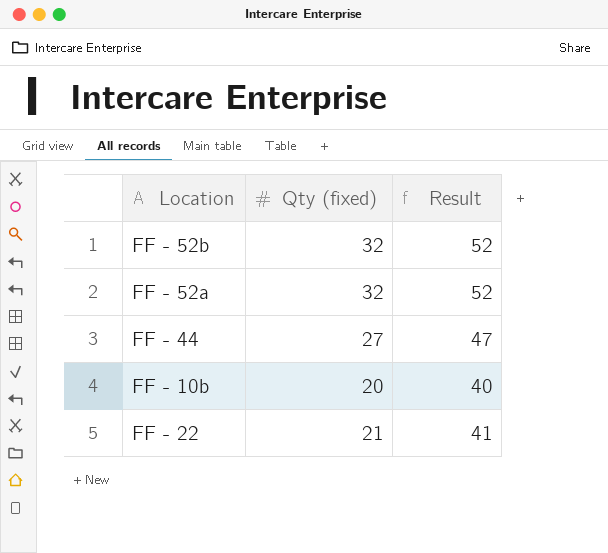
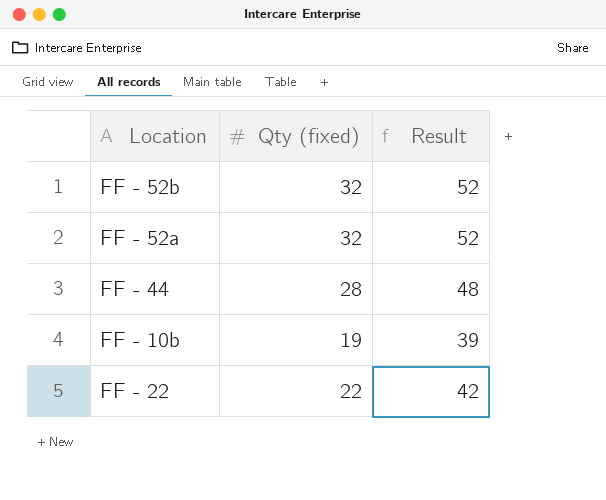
FF - 44 | Qty (fixed): 27 -> 28
FF - 44 | Result: 47 -> 48
FF - 10b | Qty (fixed): 20 -> 19
FF - 10b | Result: 40 -> 39
FF - 22 | Qty (fixed): 21 -> 22
FF - 22 | Result: 41 -> 42

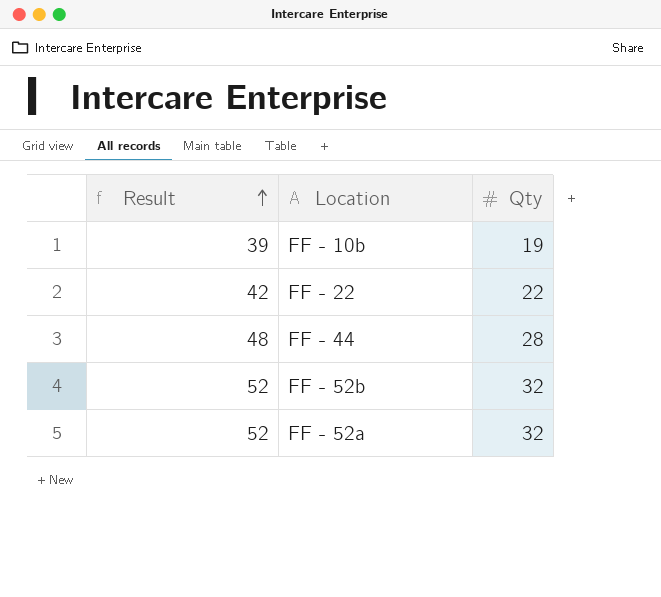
row order: none -> Result ascending
column Result | position: 3 -> 1
column name: Qty (fixed) -> Qty

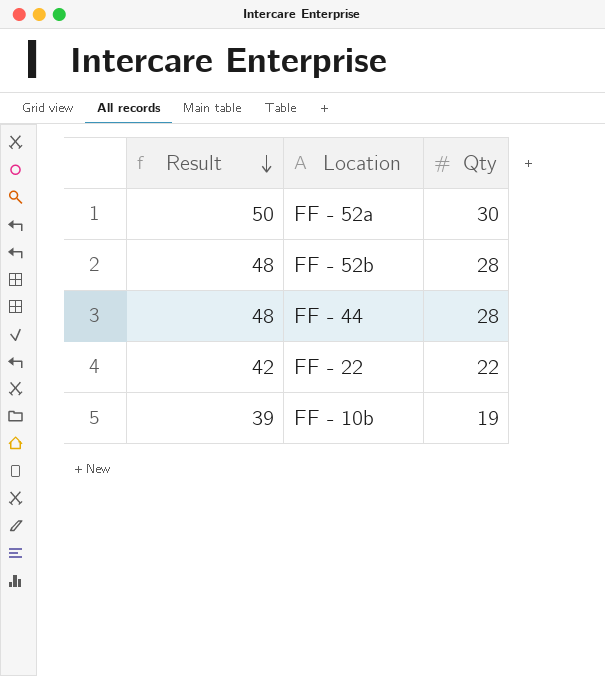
row order: Result ascending -> Result descending
FF - 52a | Result: 52 -> 50
FF - 52a | Qty: 32 -> 30
FF - 52b | Result: 52 -> 48
FF - 52b | Qty: 32 -> 28

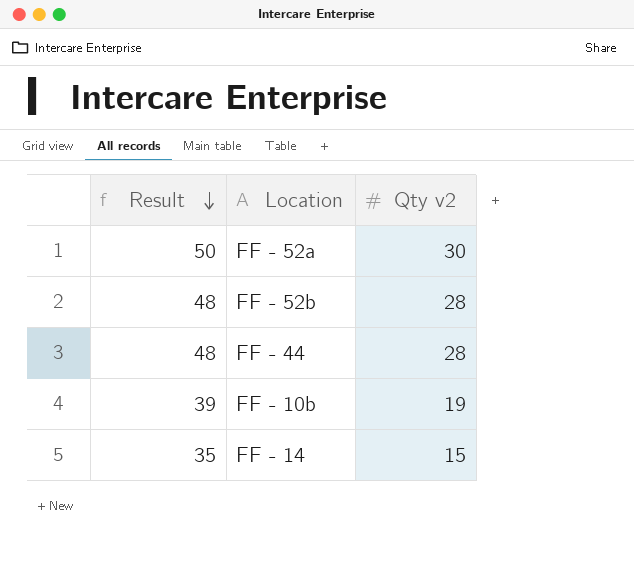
column name: Qty -> Qty v2
row FF - 22: 42 | 22 -> none
row FF - 14: none -> 35 | 15

